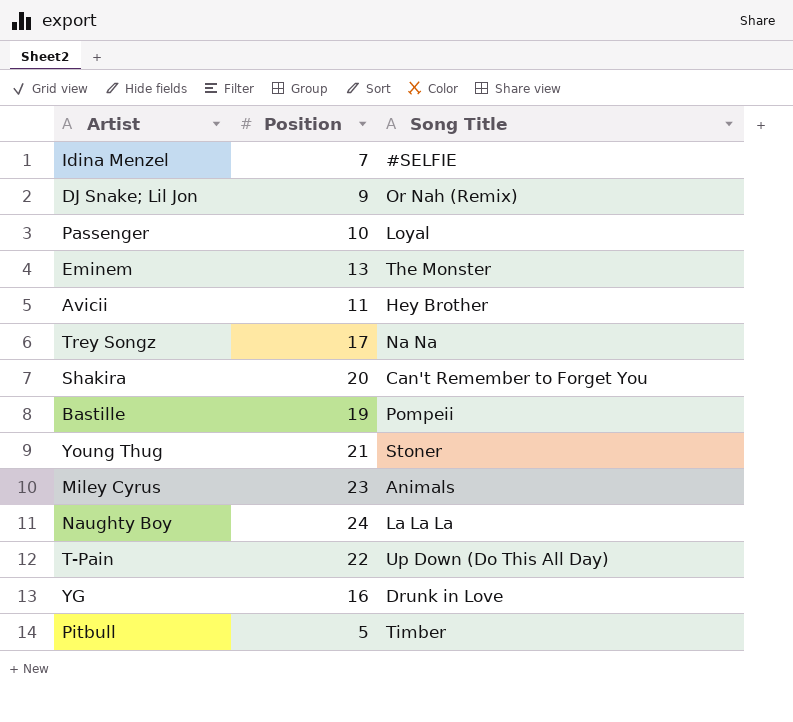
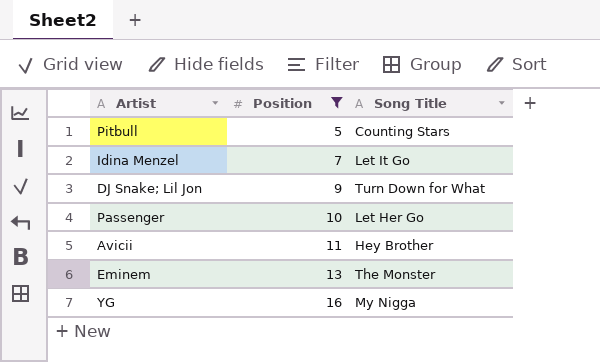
filter: none -> Position <= 16
row order: none -> Position ascending
Pitbull | Song Title: Timber -> Counting Stars
Idina Menzel | Song Title: #SELFIE -> Let It Go
DJ Snake; Lil Jon | Song Title: Or Nah (Remix) -> Turn Down for What
Passenger | Song Title: Loyal -> Let Her Go
YG | Song Title: Drunk in Love -> My Nigga

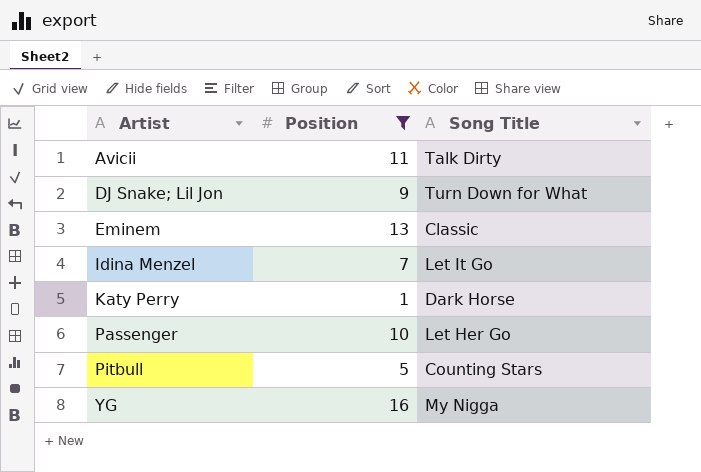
row order: Position ascending -> Artist ascending
Avicii | Song Title: Hey Brother -> Talk Dirty
Eminem | Song Title: The Monster -> Classic
row Katy Perry: none -> 1 | Dark Horse

